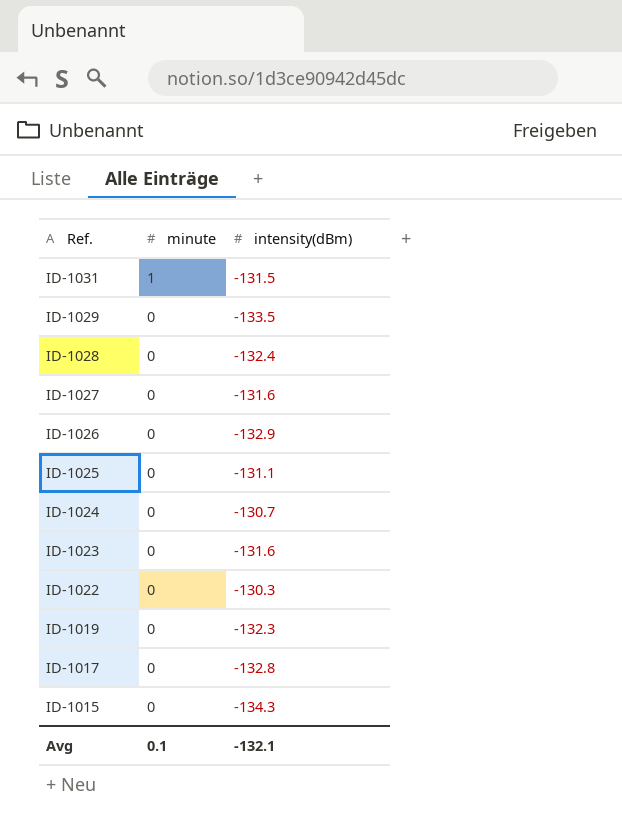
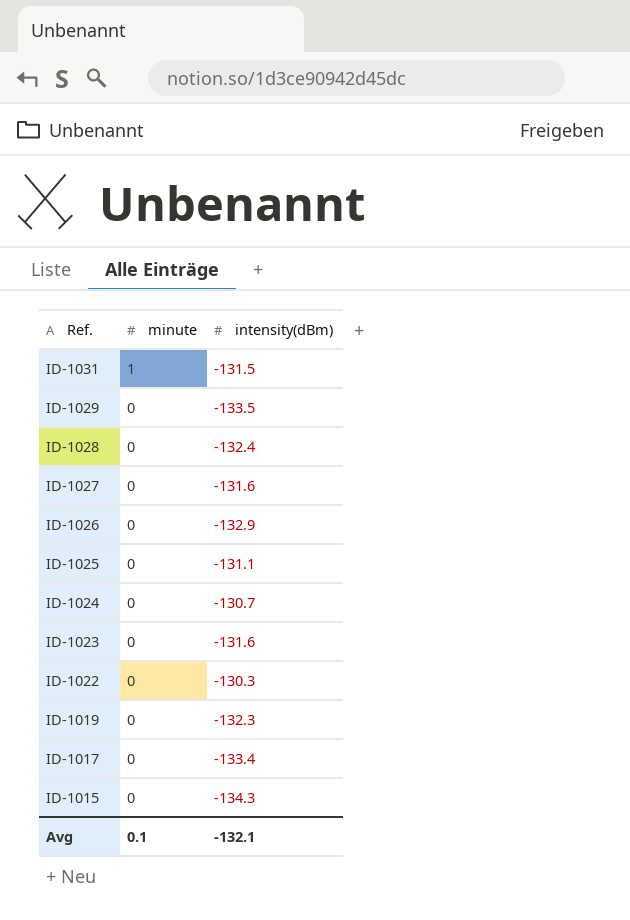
ID-1017 | intensity(dBm): -132.8 -> -133.4

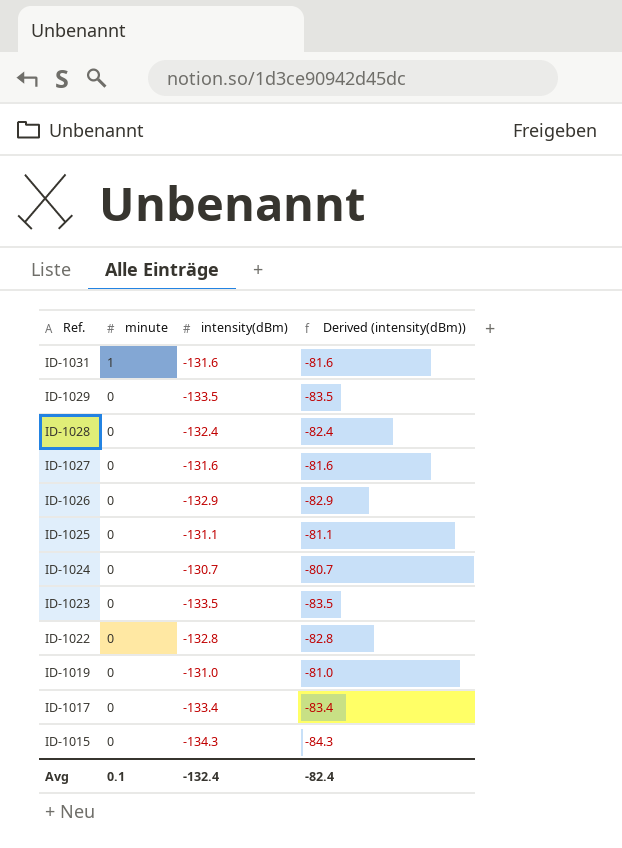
column Derived (intensity(dBm)) | formula: none -> [intensity(dBm)] + 50
ID-1031 | intensity(dBm): -131.5 -> -131.6
ID-1023 | intensity(dBm): -131.6 -> -133.5
ID-1022 | intensity(dBm): -130.3 -> -132.8
ID-1019 | intensity(dBm): -132.3 -> -131.0
Avg | intensity(dBm): -132.1 -> -132.4

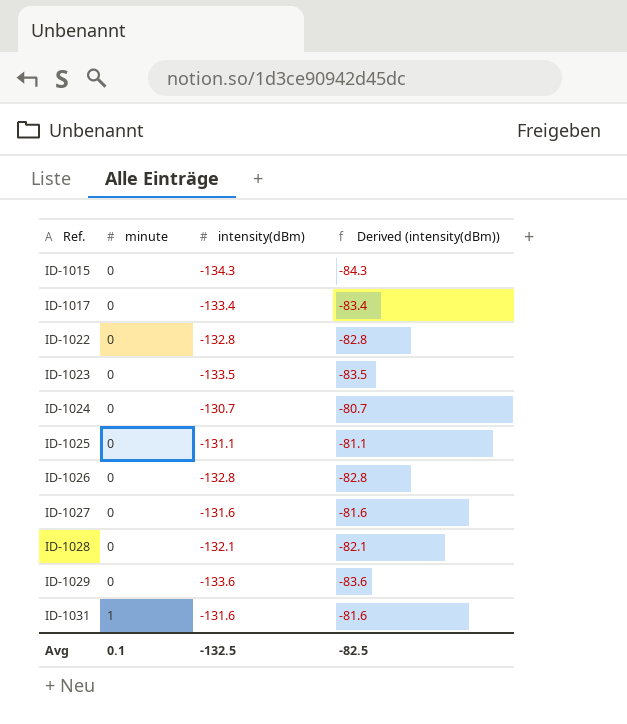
row order: Ref. descending -> Ref. ascending
row ID-1019: 0 | -131.0 | -81.0 -> none
ID-1026 | intensity(dBm): -132.9 -> -132.8
ID-1026 | Derived (intensity(dBm)): -82.9 -> -82.8
ID-1028 | intensity(dBm): -132.4 -> -132.1
ID-1028 | Derived (intensity(dBm)): -82.4 -> -82.1
ID-1029 | intensity(dBm): -133.5 -> -133.6
ID-1029 | Derived (intensity(dBm)): -83.5 -> -83.6
Avg | intensity(dBm): -132.4 -> -132.5
Avg | Derived (intensity(dBm)): -82.4 -> -82.5

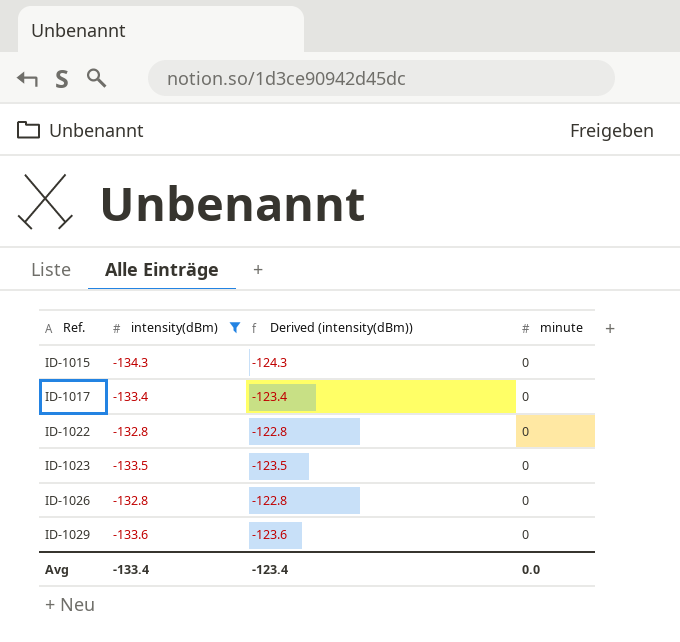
filter: none -> intensity(dBm) <= -132.8
column Derived (intensity(dBm)) | formula: [intensity(dBm)] + 50 -> [intensity(dBm)] + 10
column minute | position: 2 -> 4
Avg | intensity(dBm): -132.5 -> -133.4
Avg | Derived (intensity(dBm)): -82.5 -> -123.4
Avg | minute: 0.1 -> 0.0

